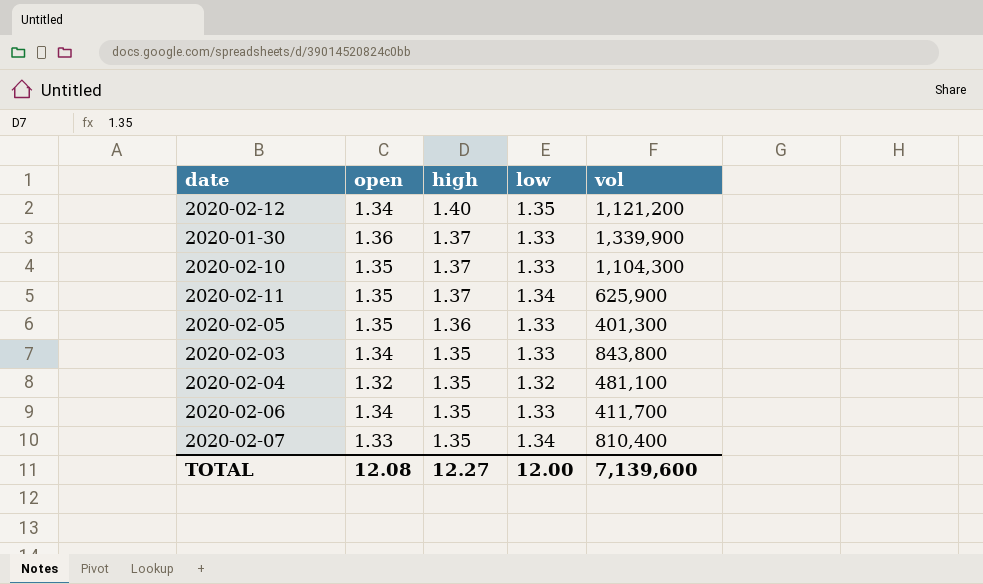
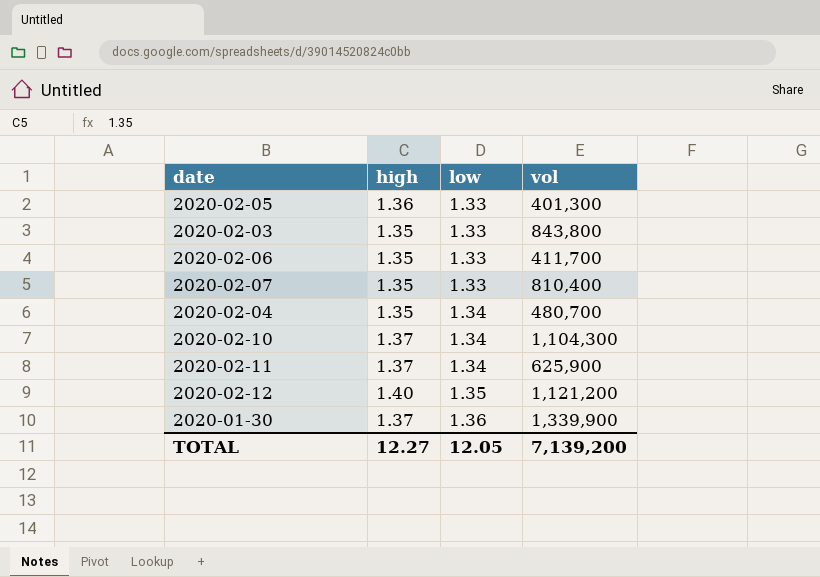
row order: high descending -> low ascending
column open | position: 2 -> none
2020-02-07 | low: 1.34 -> 1.33
2020-02-04 | low: 1.32 -> 1.34
2020-02-04 | vol: 481,100 -> 480,700
2020-02-10 | low: 1.33 -> 1.34
2020-01-30 | low: 1.33 -> 1.36
TOTAL | low: 12.00 -> 12.05
TOTAL | vol: 7,139,600 -> 7,139,200

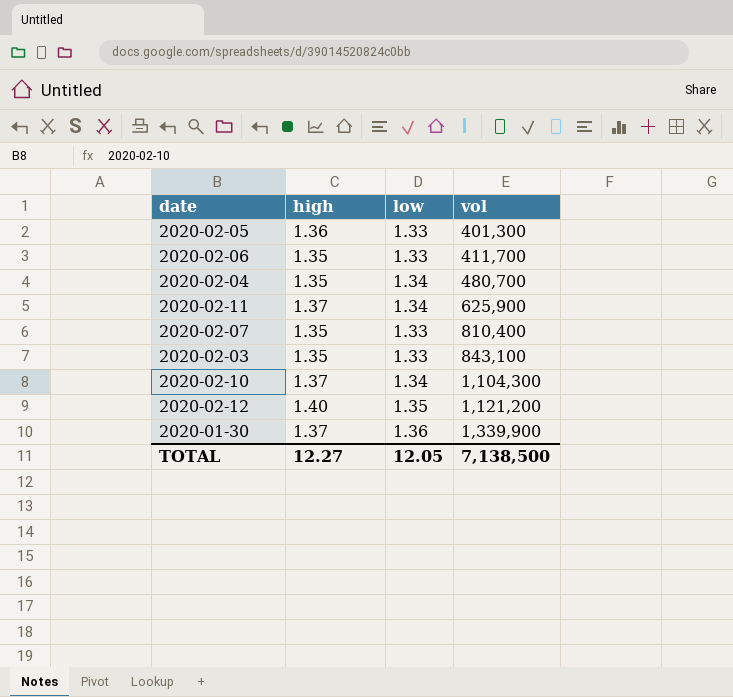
row order: low ascending -> vol ascending
2020-02-03 | vol: 843,800 -> 843,100
TOTAL | vol: 7,139,200 -> 7,138,500

